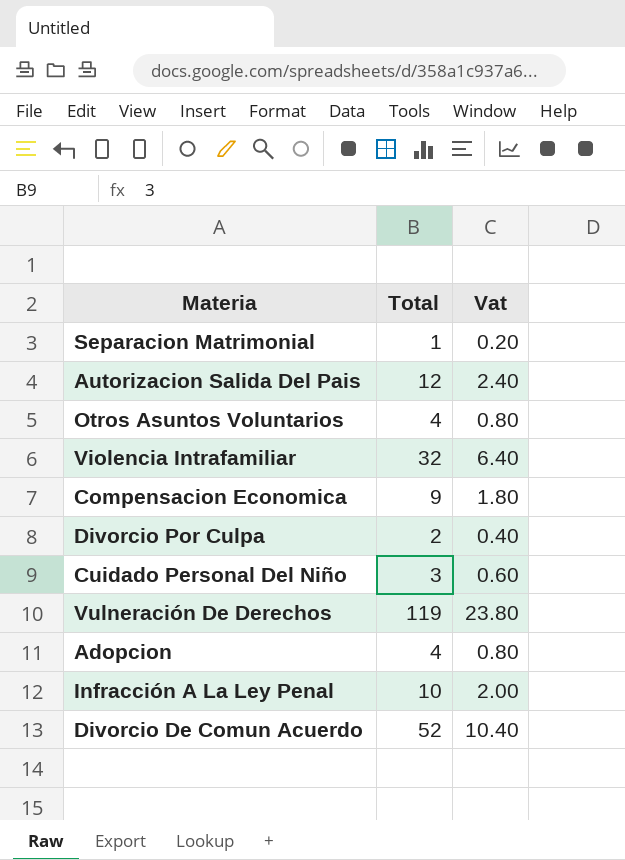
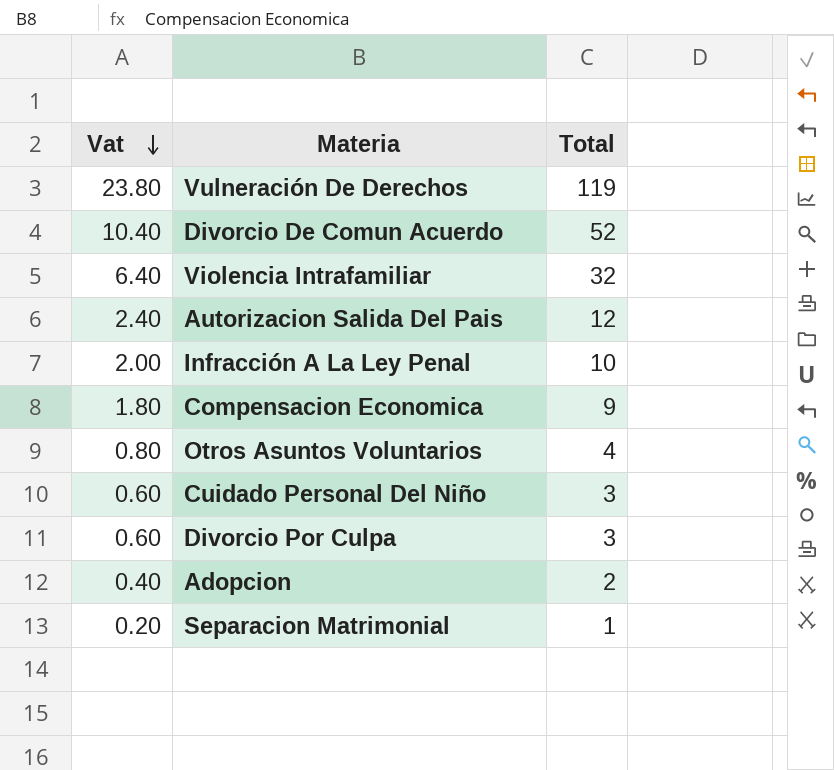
row order: none -> Vat descending
column Vat | position: 3 -> 1
Divorcio Por Culpa | Vat: 0.40 -> 0.60
Divorcio Por Culpa | Total: 2 -> 3
Adopcion | Vat: 0.80 -> 0.40
Adopcion | Total: 4 -> 2

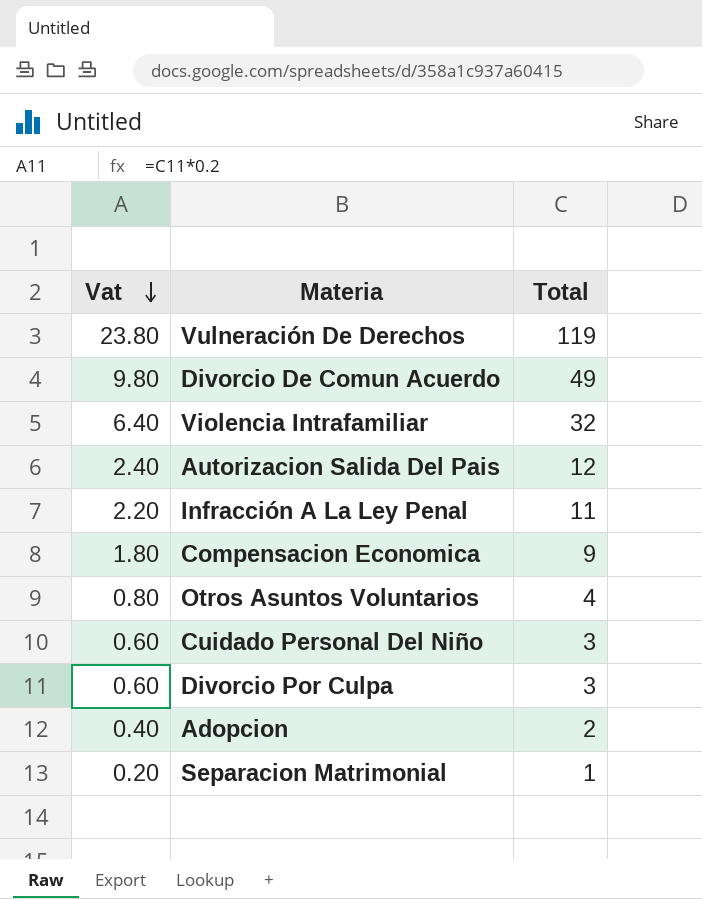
Divorcio De Comun Acuerdo | Vat: 10.40 -> 9.80
Divorcio De Comun Acuerdo | Total: 52 -> 49
Infracción A La Ley Penal | Vat: 2.00 -> 2.20
Infracción A La Ley Penal | Total: 10 -> 11

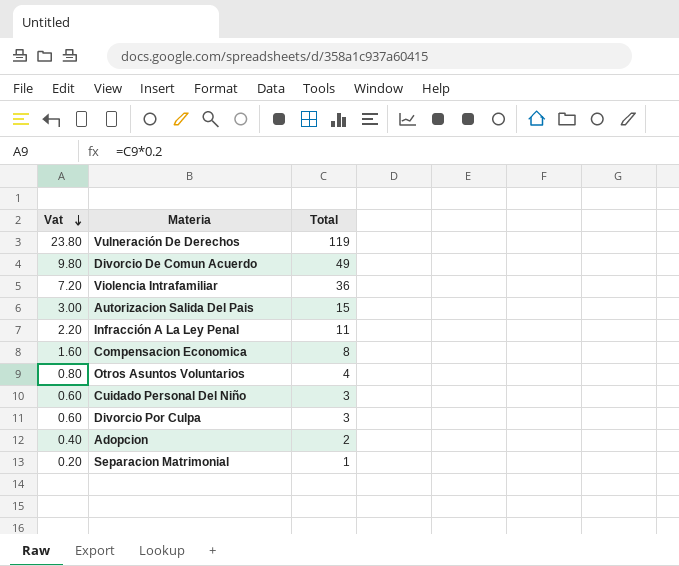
Violencia Intrafamiliar | Vat: 6.40 -> 7.20
Violencia Intrafamiliar | Total: 32 -> 36
Autorizacion Salida Del Pais | Vat: 2.40 -> 3.00
Autorizacion Salida Del Pais | Total: 12 -> 15
Compensacion Economica | Vat: 1.80 -> 1.60
Compensacion Economica | Total: 9 -> 8

